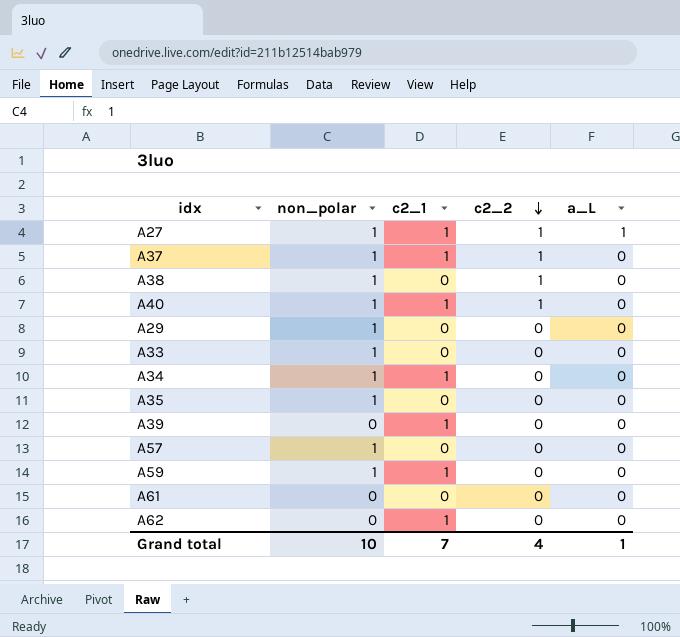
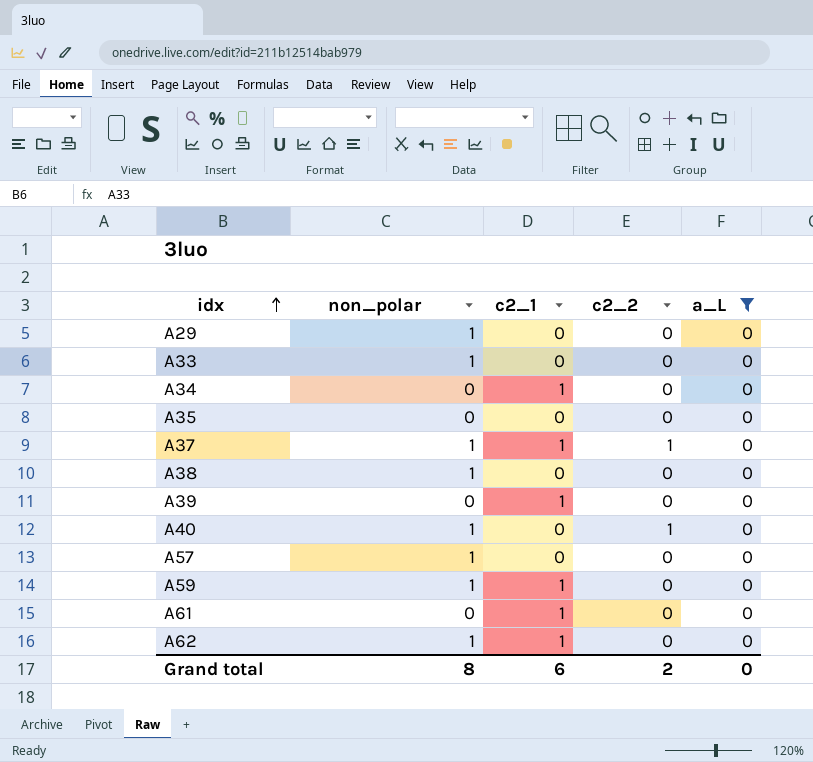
filter: none -> a_L = 0
row order: c2_2 descending -> idx ascending
A34 | non_polar: 1 -> 0
A35 | non_polar: 1 -> 0
A38 | c2_2: 1 -> 0
A40 | c2_1: 1 -> 0
A61 | c2_1: 0 -> 1
A62 | non_polar: 0 -> 1
Grand total | non_polar: 10 -> 8
Grand total | c2_1: 7 -> 6
Grand total | c2_2: 4 -> 2
Grand total | a_L: 1 -> 0

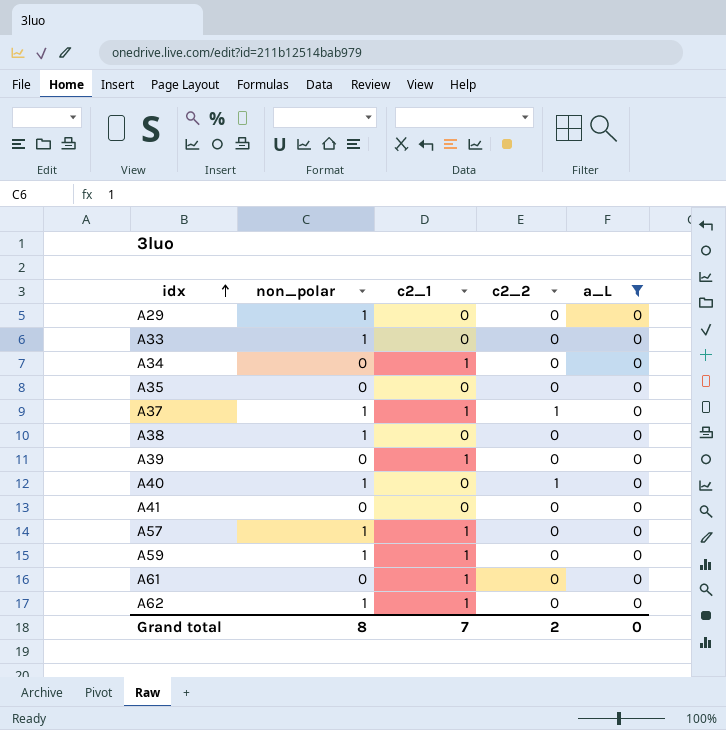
row A41: none -> 0 | 0 | 0 | 0
A57 | c2_1: 0 -> 1
Grand total | c2_1: 6 -> 7

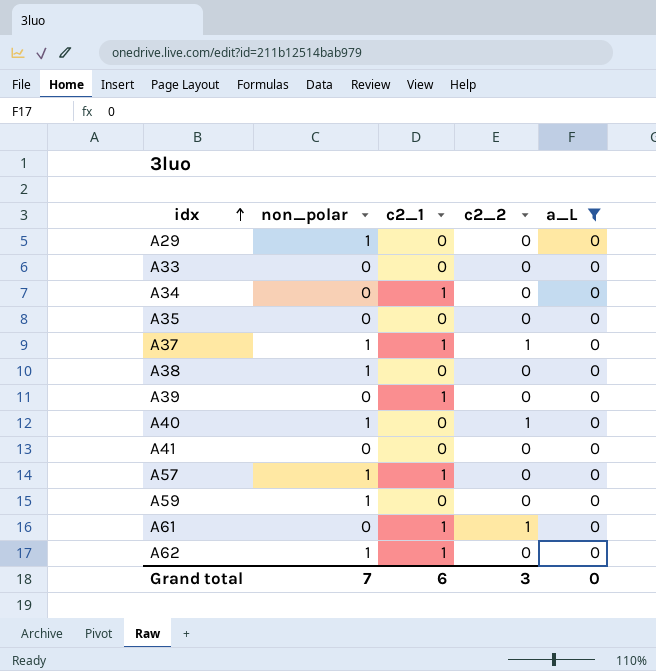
A33 | non_polar: 1 -> 0
A59 | c2_1: 1 -> 0
A61 | c2_2: 0 -> 1
Grand total | non_polar: 8 -> 7
Grand total | c2_1: 7 -> 6
Grand total | c2_2: 2 -> 3

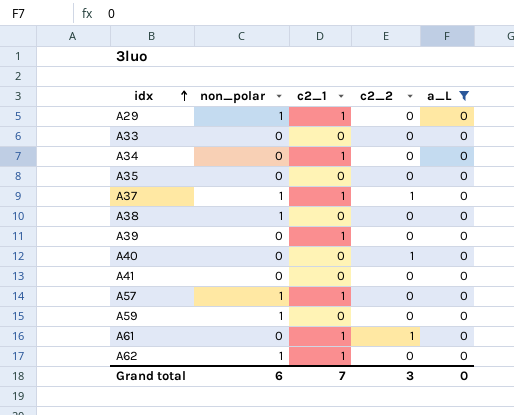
A29 | c2_1: 0 -> 1
A40 | non_polar: 1 -> 0
Grand total | non_polar: 7 -> 6
Grand total | c2_1: 6 -> 7

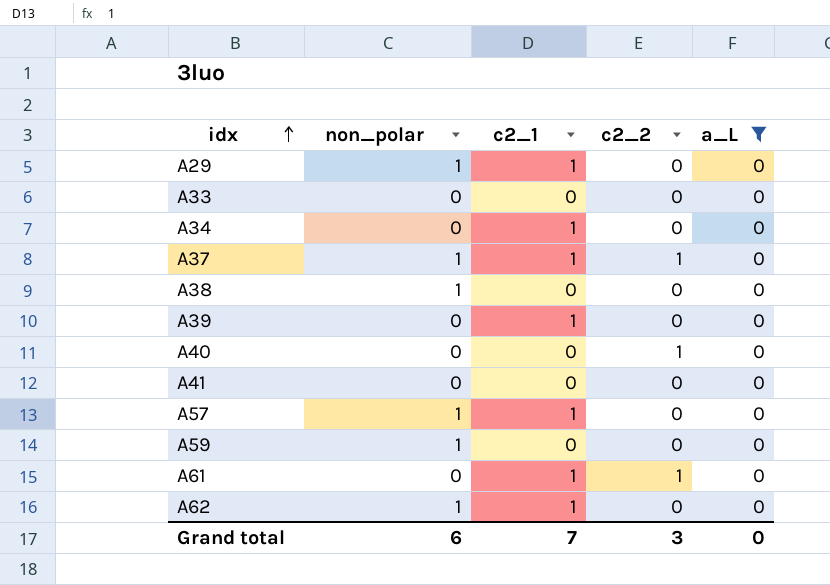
row A35: 0 | 0 | 0 | 0 -> none

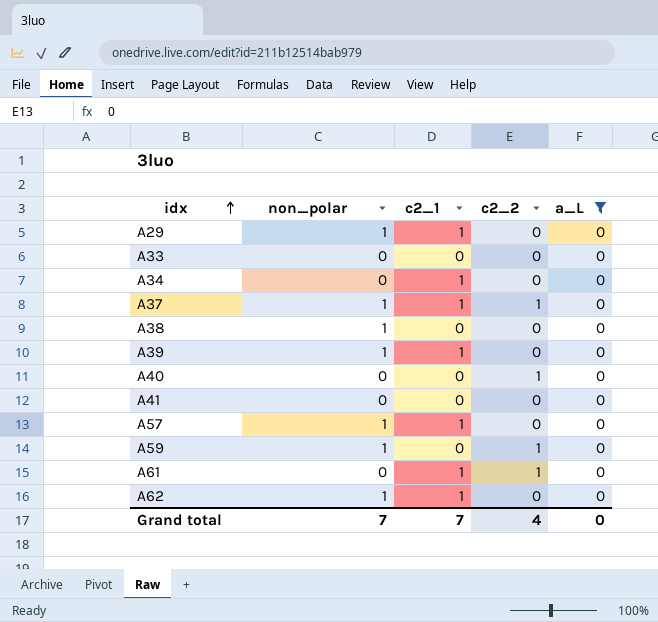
A39 | non_polar: 0 -> 1
A59 | c2_2: 0 -> 1
Grand total | non_polar: 6 -> 7
Grand total | c2_2: 3 -> 4

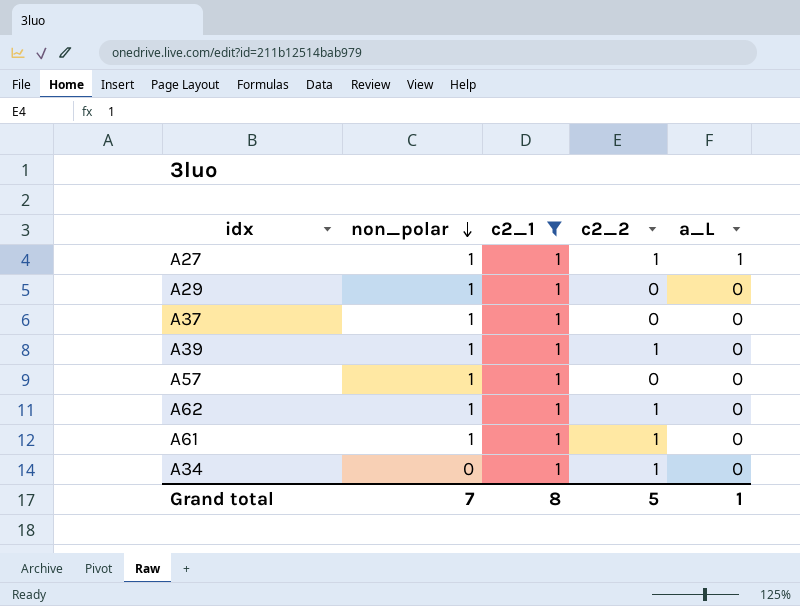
filter: a_L = 0 -> c2_1 = 1
row order: idx ascending -> non_polar descending
A37 | c2_2: 1 -> 0
A39 | c2_2: 0 -> 1
A62 | c2_2: 0 -> 1
A61 | non_polar: 0 -> 1
A34 | c2_2: 0 -> 1
Grand total | c2_1: 7 -> 8
Grand total | c2_2: 4 -> 5
Grand total | a_L: 0 -> 1

